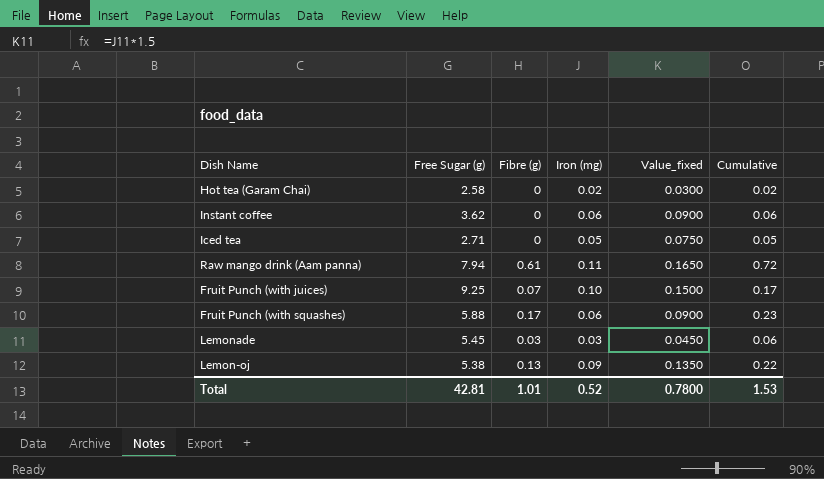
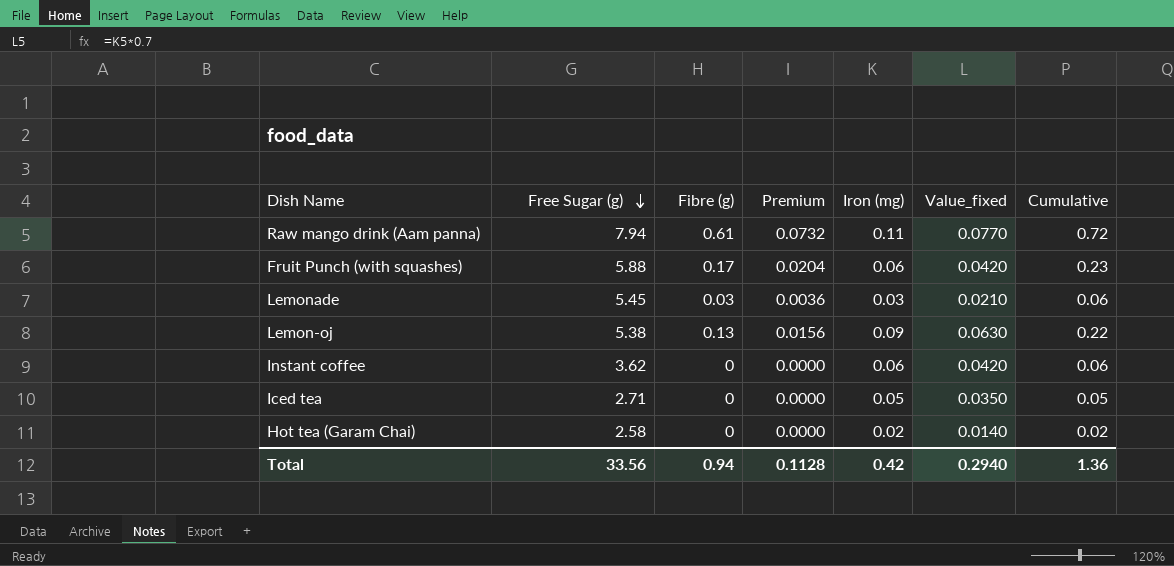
row order: none -> Free Sugar (g) descending
column Premium | formula: none -> [Fibre (g)] * 0.12
column Value_fixed | formula: [Iron (mg)] * 1.5 -> [Iron (mg)] * 0.7
row Fruit Punch (with juices): 9.25 | 0.07 | 0.10 | 0.1500 | 0.17 -> none
Total | Free Sugar (g): 42.81 -> 33.56
Total | Fibre (g): 1.01 -> 0.94
Total | Iron (mg): 0.52 -> 0.42
Total | Value_fixed: 0.7800 -> 0.2940
Total | Cumulative: 1.53 -> 1.36

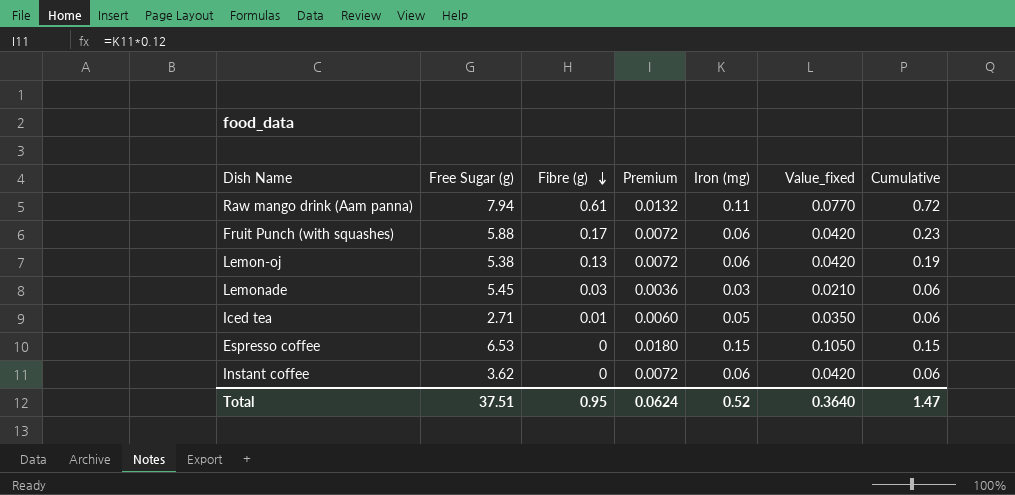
row order: Free Sugar (g) descending -> Fibre (g) descending
column Premium | formula: [Fibre (g)] * 0.12 -> [Iron (mg)] * 0.12
row Hot tea (Garam Chai): 2.58 | 0 | 0.0000 | 0.02 | 0.0140 | 0.02 -> none
Lemon-oj | Iron (mg): 0.09 -> 0.06
Lemon-oj | Value_fixed: 0.0630 -> 0.0420
Lemon-oj | Cumulative: 0.22 -> 0.19
Iced tea | Fibre (g): 0 -> 0.01
Iced tea | Cumulative: 0.05 -> 0.06
row Espresso coffee: none -> 6.53 | 0 | 0.0180 | 0.15 | 0.1050 | 0.15
Total | Free Sugar (g): 33.56 -> 37.51
Total | Fibre (g): 0.94 -> 0.95
Total | Premium: 0.1128 -> 0.0624
Total | Iron (mg): 0.42 -> 0.52
Total | Value_fixed: 0.2940 -> 0.3640
Total | Cumulative: 1.36 -> 1.47

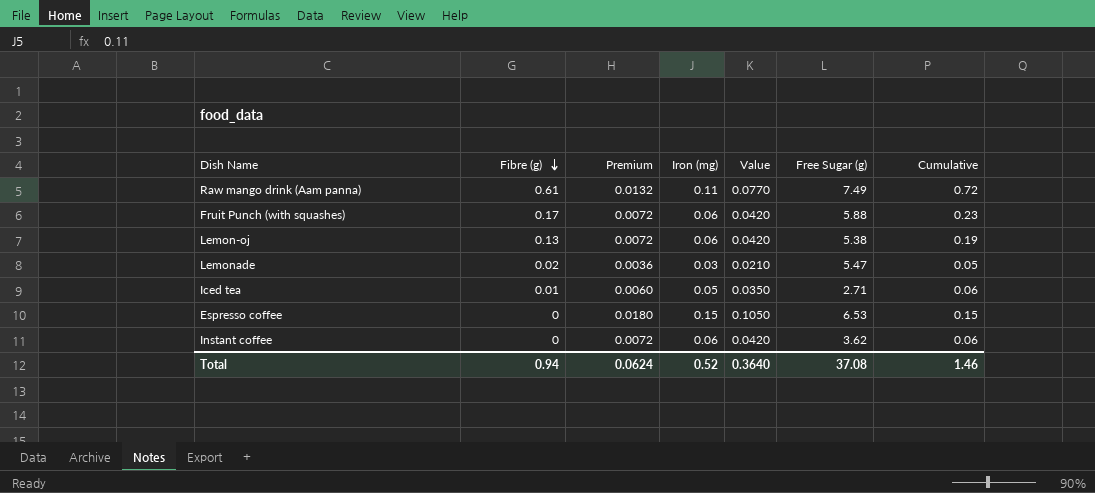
column name: Value_fixed -> Value
column Free Sugar (g) | position: 2 -> 6
Raw mango drink (Aam panna) | Free Sugar (g): 7.94 -> 7.49
Lemonade | Fibre (g): 0.03 -> 0.02
Lemonade | Free Sugar (g): 5.45 -> 5.47
Lemonade | Cumulative: 0.06 -> 0.05
Total | Fibre (g): 0.95 -> 0.94
Total | Free Sugar (g): 37.51 -> 37.08
Total | Cumulative: 1.47 -> 1.46

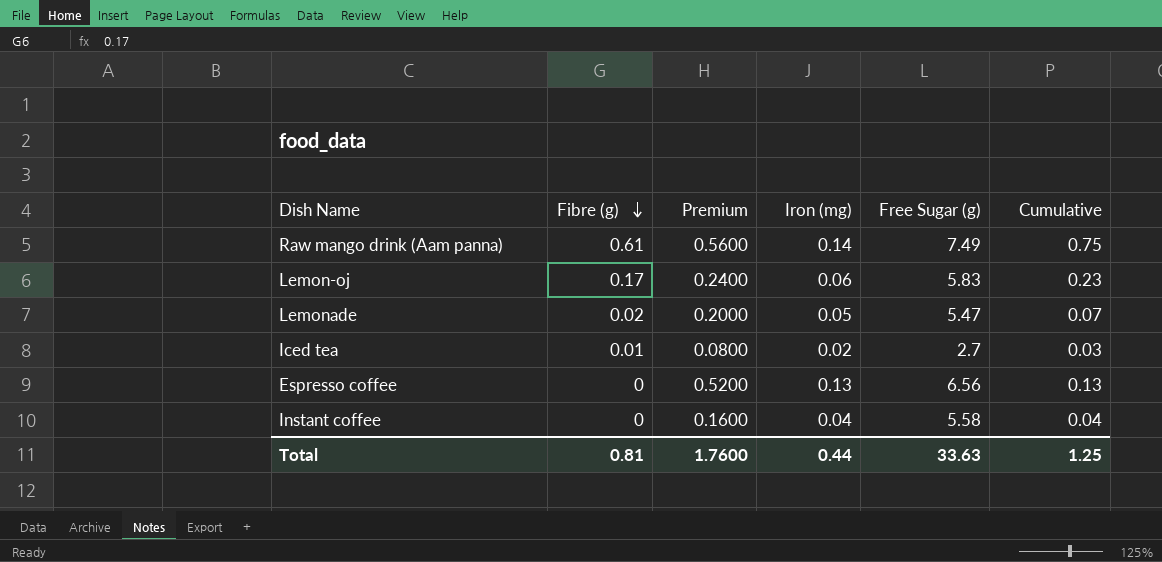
column Value | formula: [Iron (mg)] * 0.7 -> none
column Premium | formula: [Iron (mg)] * 0.12 -> [Iron (mg)] * 4
row Fruit Punch (with squashes): 0.17 | 0.0072 | 0.06 | 0.0420 | 5.88 | 0.23 -> none
Raw mango drink (Aam panna) | Iron (mg): 0.11 -> 0.14
Raw mango drink (Aam panna) | Cumulative: 0.72 -> 0.75
Lemon-oj | Fibre (g): 0.13 -> 0.17
Lemon-oj | Free Sugar (g): 5.38 -> 5.83
Lemon-oj | Cumulative: 0.19 -> 0.23
Lemonade | Iron (mg): 0.03 -> 0.05
Lemonade | Cumulative: 0.05 -> 0.07
Iced tea | Iron (mg): 0.05 -> 0.02
Iced tea | Free Sugar (g): 2.71 -> 2.7
Iced tea | Cumulative: 0.06 -> 0.03
Espresso coffee | Iron (mg): 0.15 -> 0.13
Espresso coffee | Free Sugar (g): 6.53 -> 6.56
Espresso coffee | Cumulative: 0.15 -> 0.13
Instant coffee | Iron (mg): 0.06 -> 0.04
Instant coffee | Free Sugar (g): 3.62 -> 5.58
Instant coffee | Cumulative: 0.06 -> 0.04
Total | Fibre (g): 0.94 -> 0.81
Total | Premium: 0.0624 -> 1.7600
Total | Iron (mg): 0.52 -> 0.44
Total | Free Sugar (g): 37.08 -> 33.63
Total | Cumulative: 1.46 -> 1.25

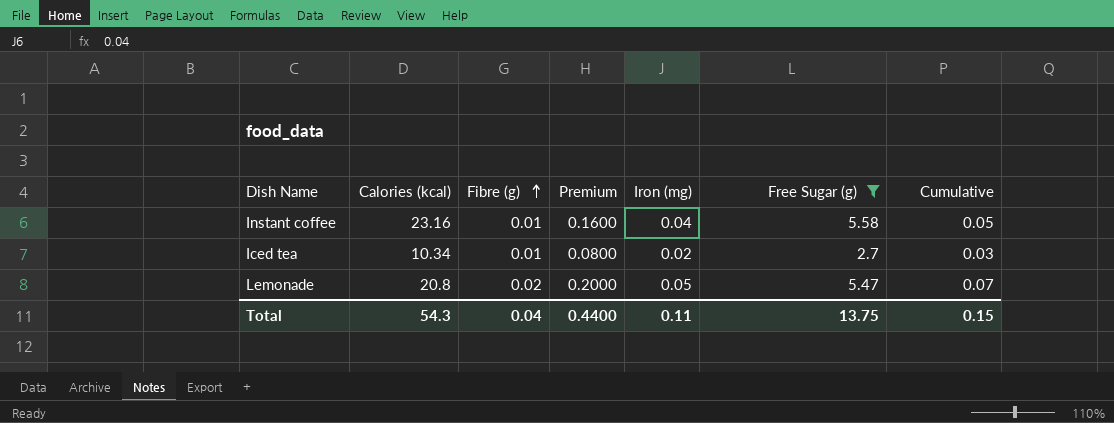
filter: none -> Free Sugar (g) <= 5.58
row order: Fibre (g) descending -> Fibre (g) ascending
column Calories (kcal) | position: none -> 2
Instant coffee | Fibre (g): 0 -> 0.01
Instant coffee | Cumulative: 0.04 -> 0.05
Total | Fibre (g): 0.81 -> 0.04
Total | Premium: 1.7600 -> 0.4400
Total | Iron (mg): 0.44 -> 0.11
Total | Free Sugar (g): 33.63 -> 13.75
Total | Cumulative: 1.25 -> 0.15

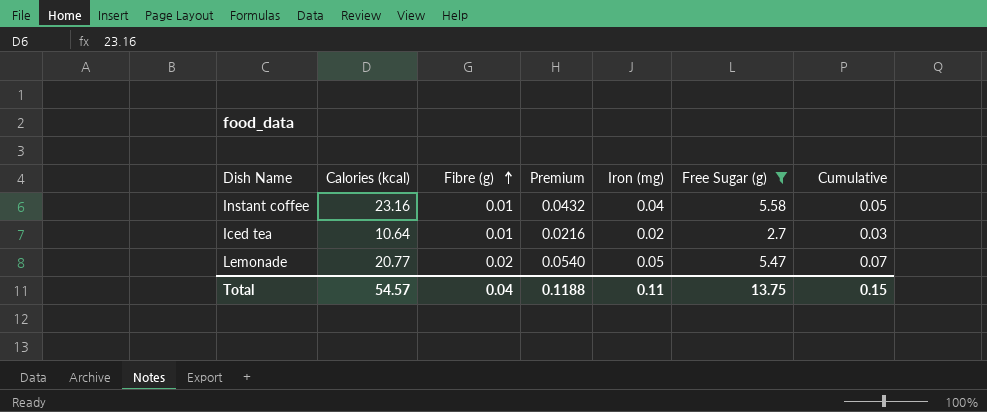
column Premium | formula: [Iron (mg)] * 4 -> [Iron (mg)] * 1.08
Iced tea | Calories (kcal): 10.34 -> 10.64
Lemonade | Calories (kcal): 20.8 -> 20.77
Total | Calories (kcal): 54.3 -> 54.57
Total | Premium: 0.4400 -> 0.1188

